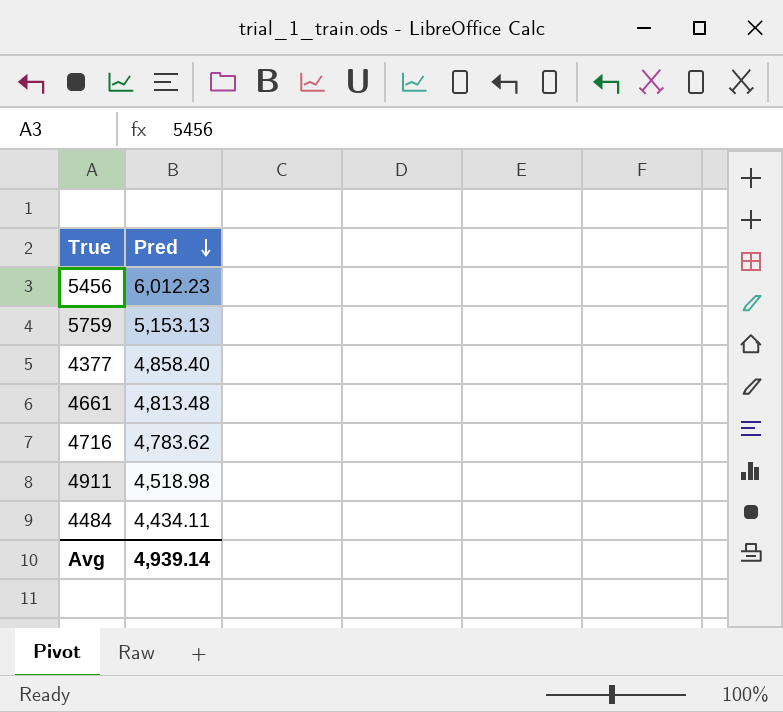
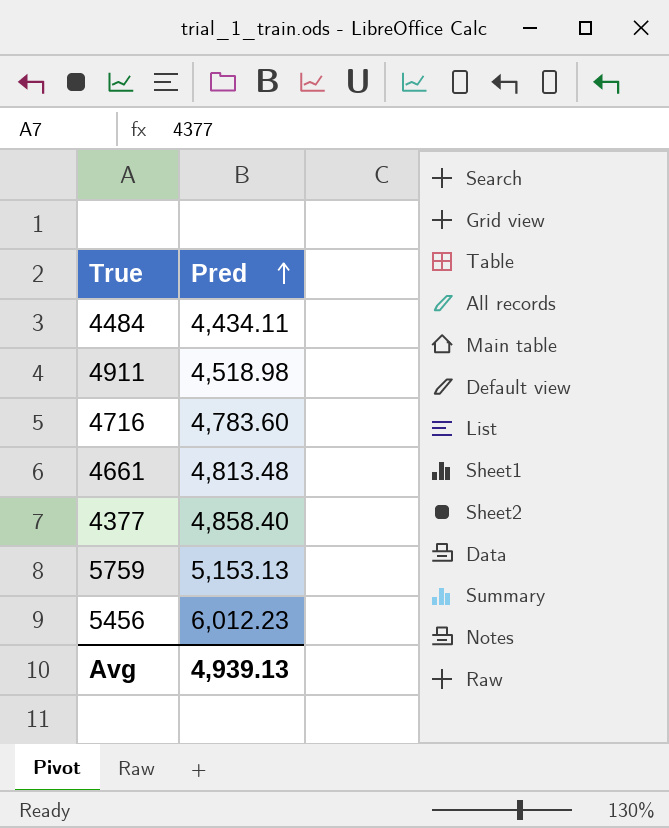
row order: Pred descending -> Pred ascending
4716 | Pred: 4,783.62 -> 4,783.60
Avg | Pred: 4,939.14 -> 4,939.13

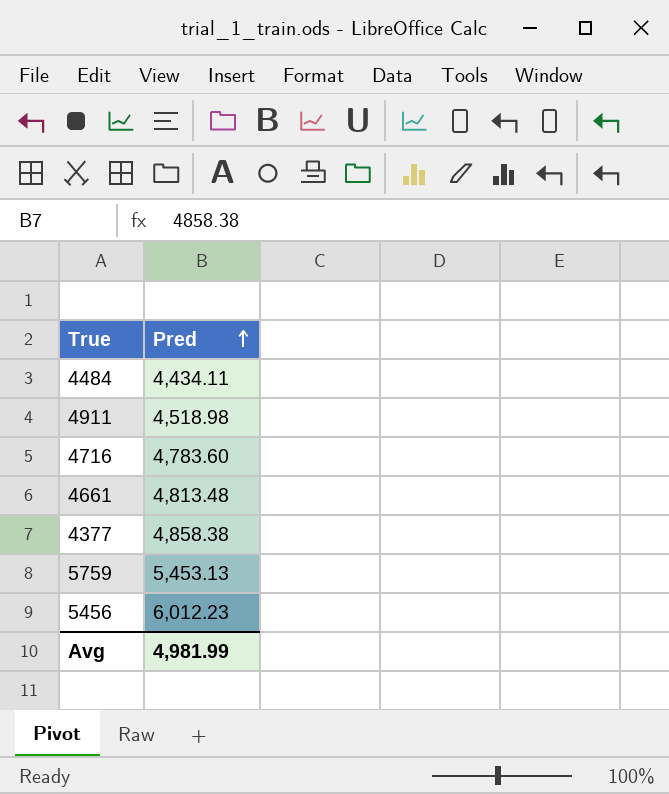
4377 | Pred: 4,858.40 -> 4,858.38
5759 | Pred: 5,153.13 -> 5,453.13
Avg | Pred: 4,939.13 -> 4,981.99

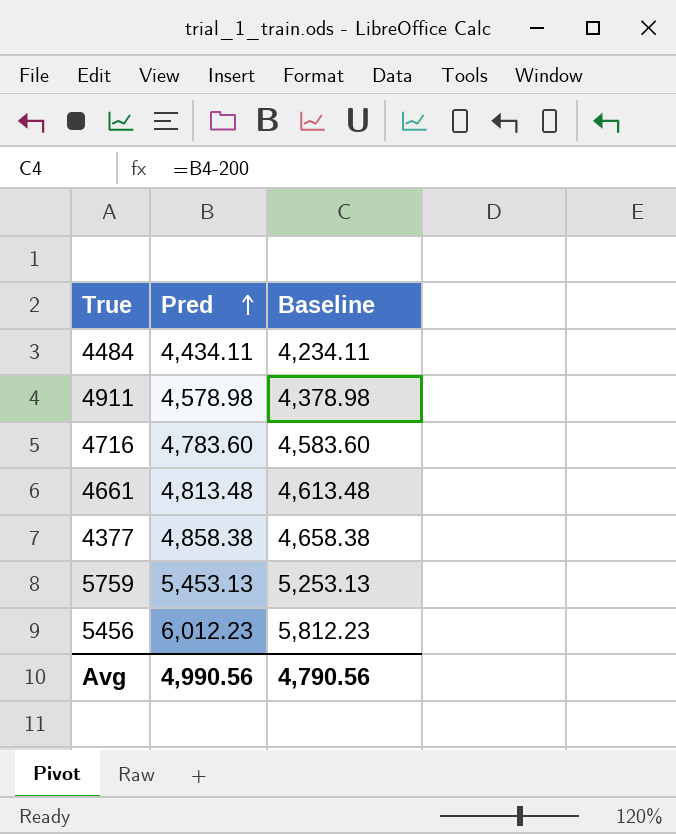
column Baseline | formula: none -> [Pred] - 200
4911 | Pred: 4,518.98 -> 4,578.98
Avg | Pred: 4,981.99 -> 4,990.56

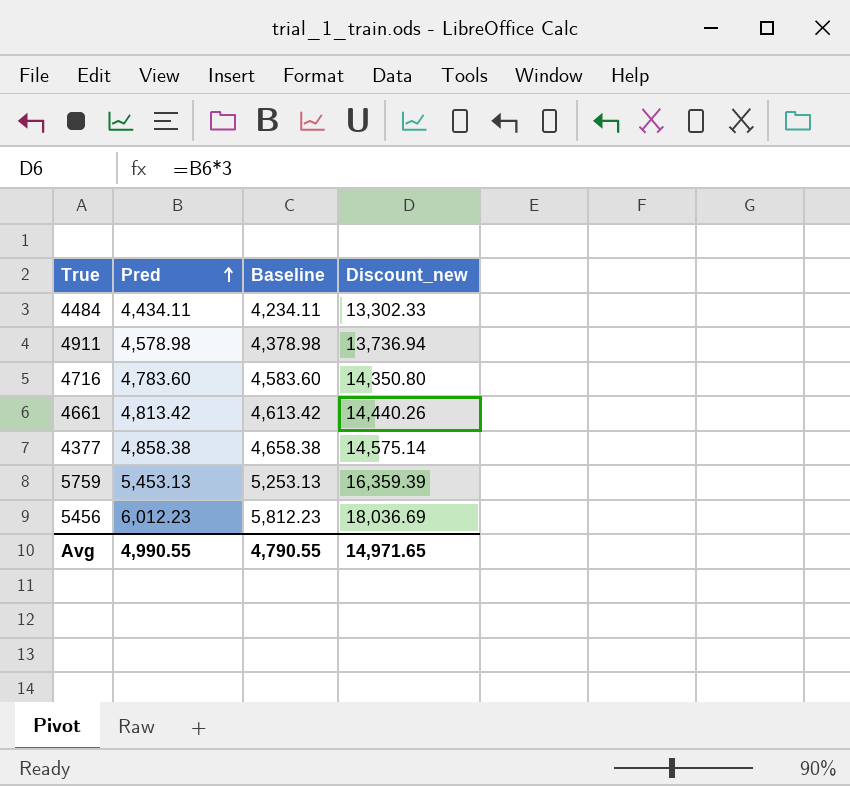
column Discount_new | formula: none -> [Pred] * 3
4661 | Pred: 4,813.48 -> 4,813.42
4661 | Baseline: 4,613.48 -> 4,613.42
Avg | Pred: 4,990.56 -> 4,990.55
Avg | Baseline: 4,790.56 -> 4,790.55

